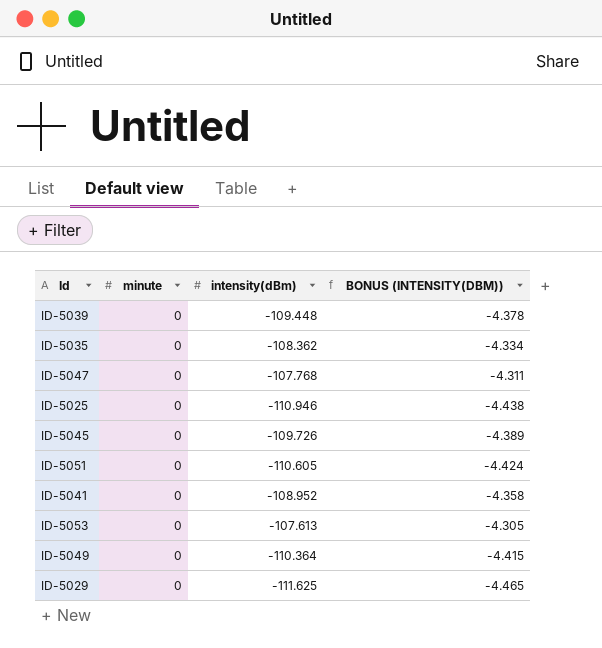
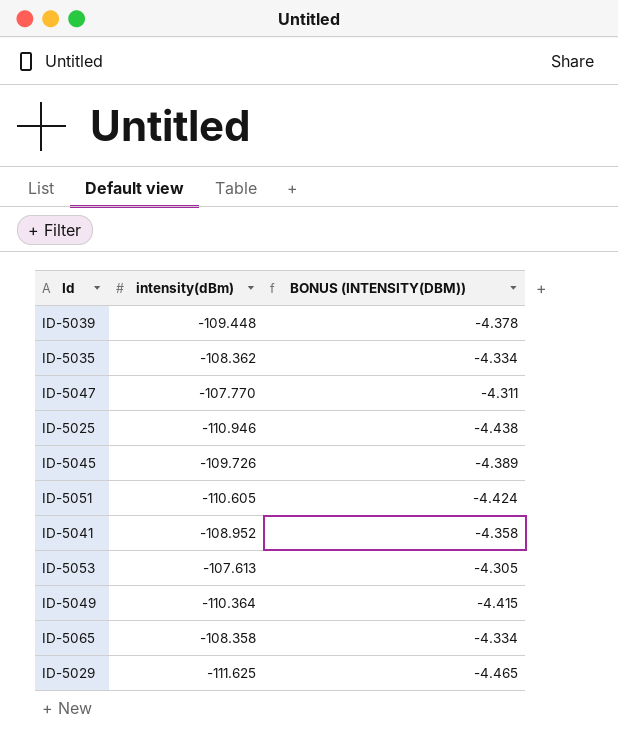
column minute | position: 2 -> none
ID-5047 | intensity(dBm): -107.768 -> -107.770
row ID-5065: none -> -108.358 | -4.334

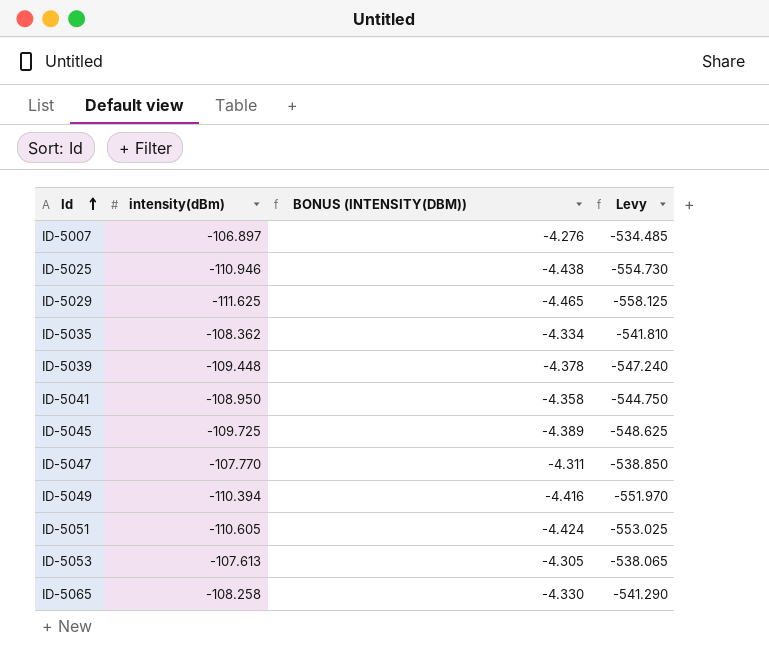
row order: none -> Id ascending
column Levy | formula: none -> [intensity(dBm)] * 5
row ID-5007: none -> -106.897 | -4.276 | -534.485
ID-5041 | intensity(dBm): -108.952 -> -108.950
ID-5045 | intensity(dBm): -109.726 -> -109.725
ID-5049 | intensity(dBm): -110.364 -> -110.394
ID-5049 | BONUS (INTENSITY(DBM)): -4.415 -> -4.416
ID-5065 | intensity(dBm): -108.358 -> -108.258
ID-5065 | BONUS (INTENSITY(DBM)): -4.334 -> -4.330

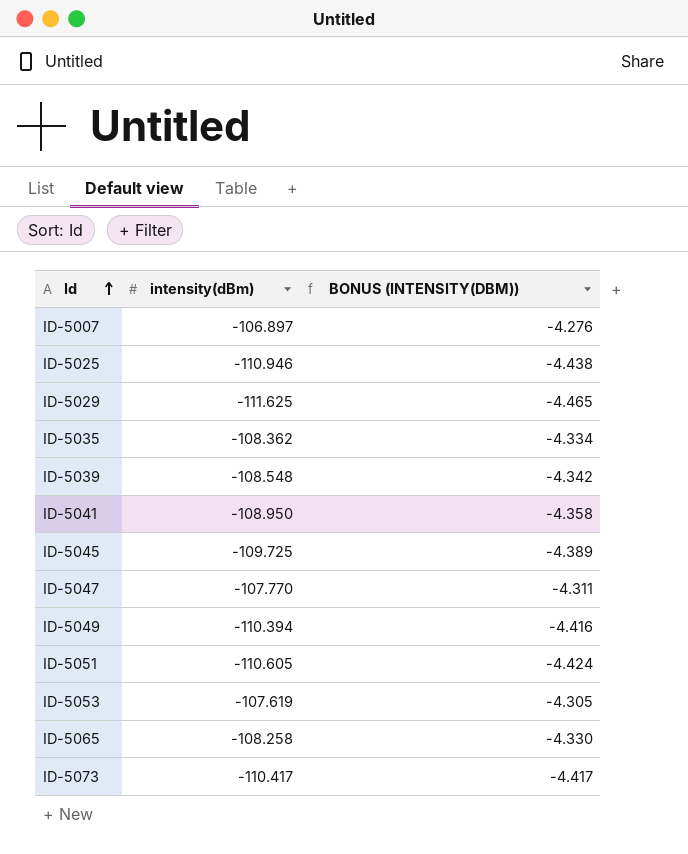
column Levy | formula: [intensity(dBm)] * 5 -> none
ID-5039 | intensity(dBm): -109.448 -> -108.548
ID-5039 | BONUS (INTENSITY(DBM)): -4.378 -> -4.342
ID-5053 | intensity(dBm): -107.613 -> -107.619
row ID-5073: none -> -110.417 | -4.417

